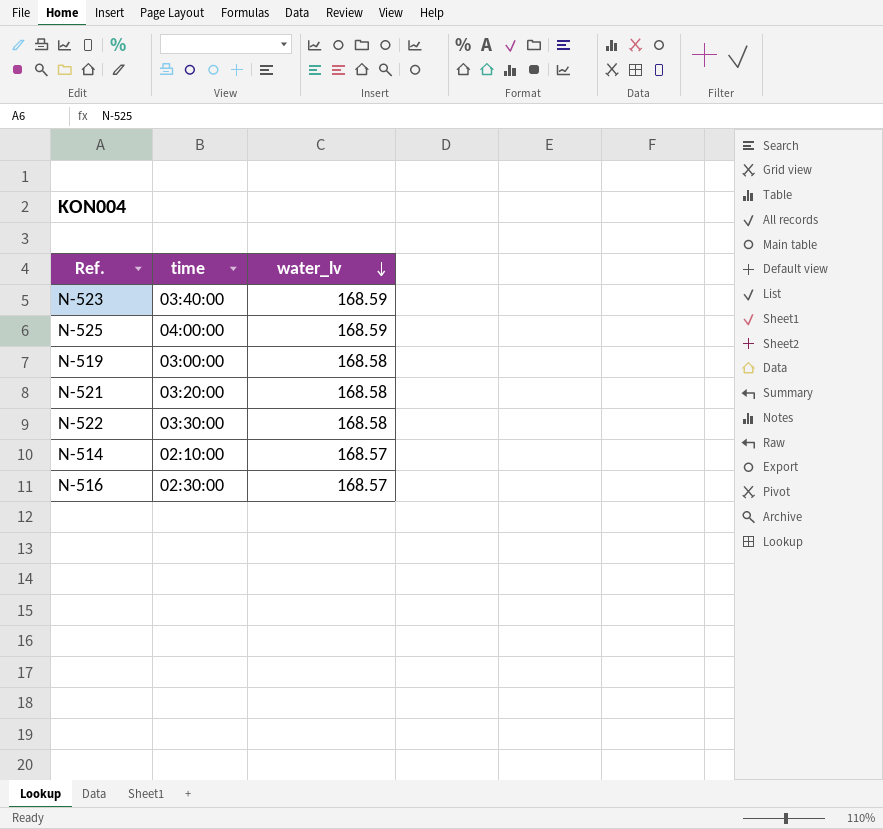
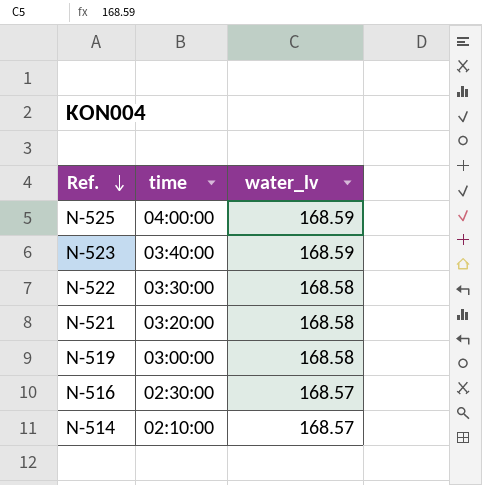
row order: water_lv descending -> Ref. descending

